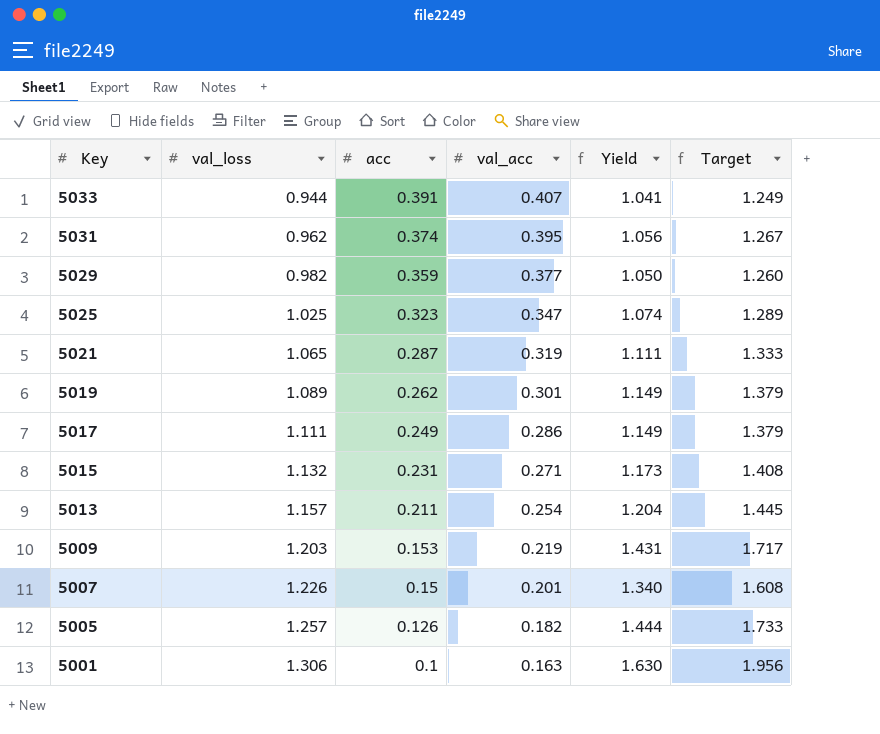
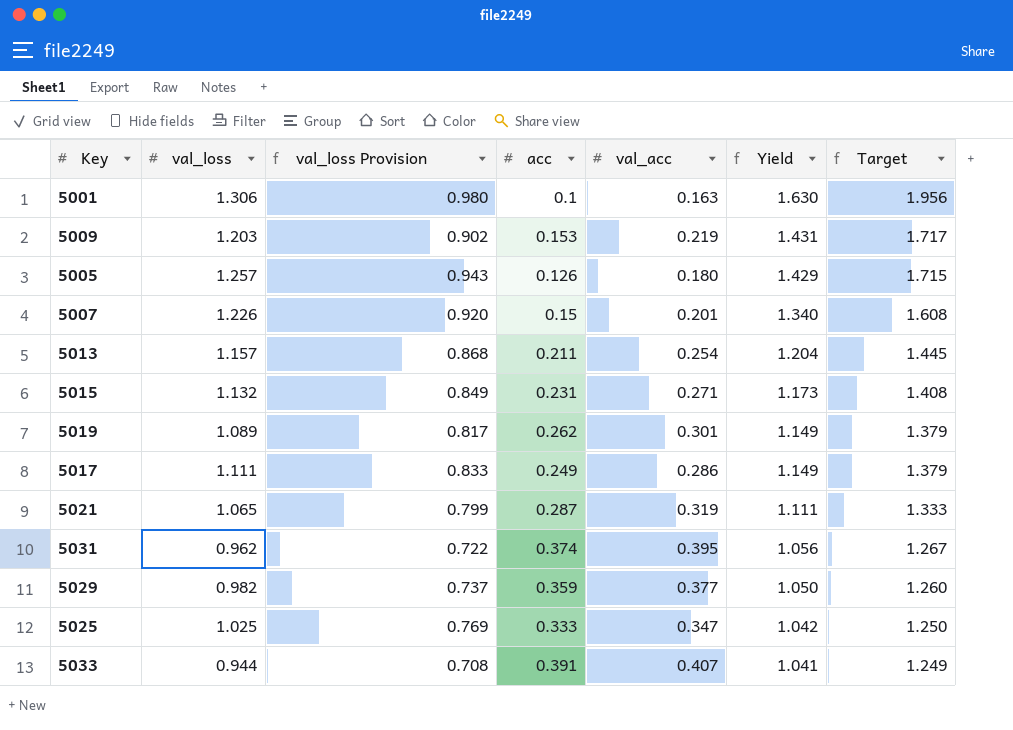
row order: Key descending -> Yield descending
column val_loss Provision | formula: none -> [val_loss] * 0.75
5005 | val_acc: 0.182 -> 0.180
5005 | Yield: 1.444 -> 1.429
5005 | Target: 1.733 -> 1.715
5025 | acc: 0.323 -> 0.333
5025 | Yield: 1.074 -> 1.042
5025 | Target: 1.289 -> 1.250

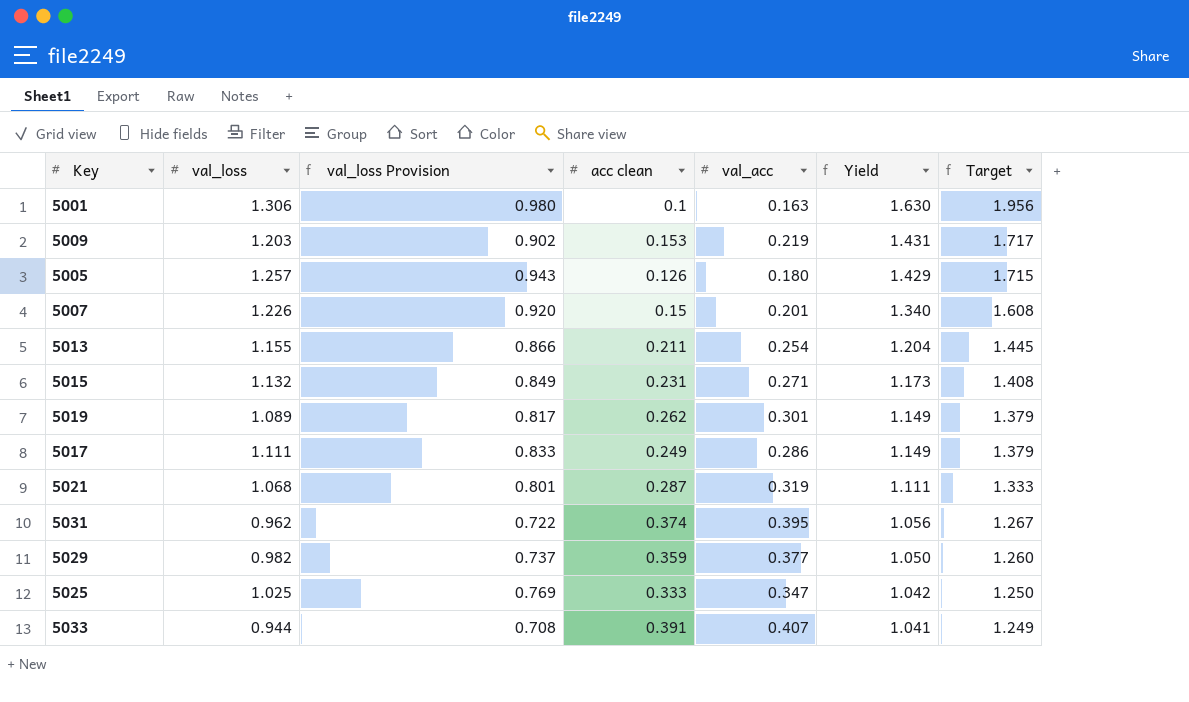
column name: acc -> acc clean
5013 | val_loss: 1.157 -> 1.155
5013 | val_loss Provision: 0.868 -> 0.866
5021 | val_loss: 1.065 -> 1.068
5021 | val_loss Provision: 0.799 -> 0.801

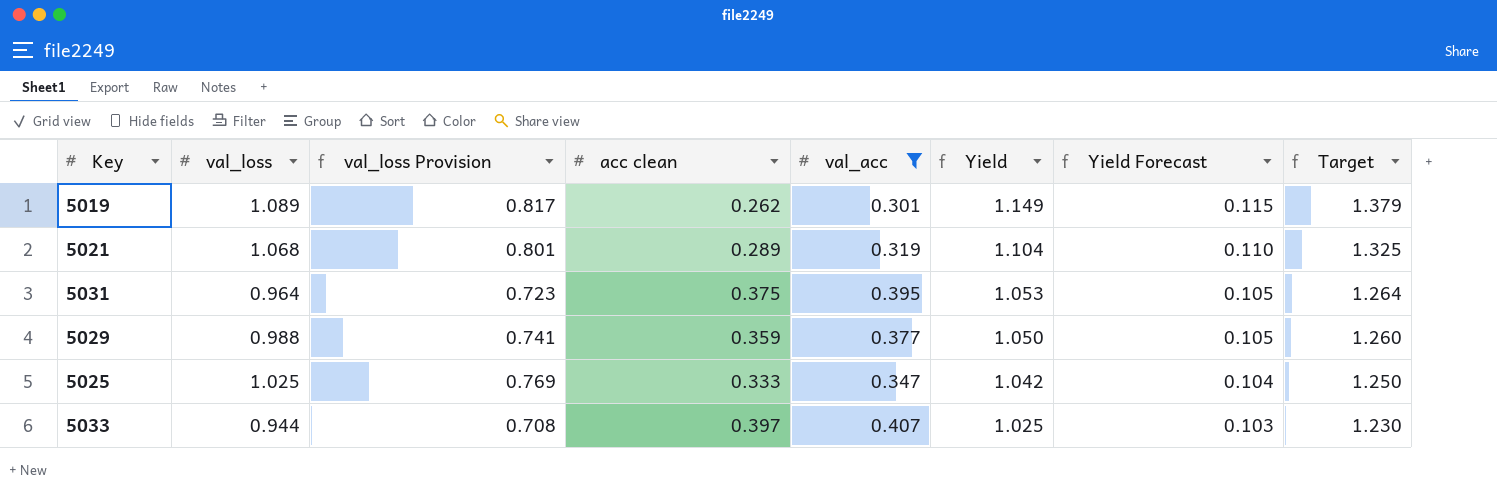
filter: none -> val_acc >= 0.301
column Yield Forecast | formula: none -> [Yield] * 0.1
5021 | acc clean: 0.287 -> 0.289
5021 | Yield: 1.111 -> 1.104
5021 | Target: 1.333 -> 1.325
5031 | val_loss: 0.962 -> 0.964
5031 | val_loss Provision: 0.722 -> 0.723
5031 | acc clean: 0.374 -> 0.375
5031 | Yield: 1.056 -> 1.053
5031 | Target: 1.267 -> 1.264
5029 | val_loss: 0.982 -> 0.988
5029 | val_loss Provision: 0.737 -> 0.741
5033 | acc clean: 0.391 -> 0.397
5033 | Yield: 1.041 -> 1.025
5033 | Target: 1.249 -> 1.230

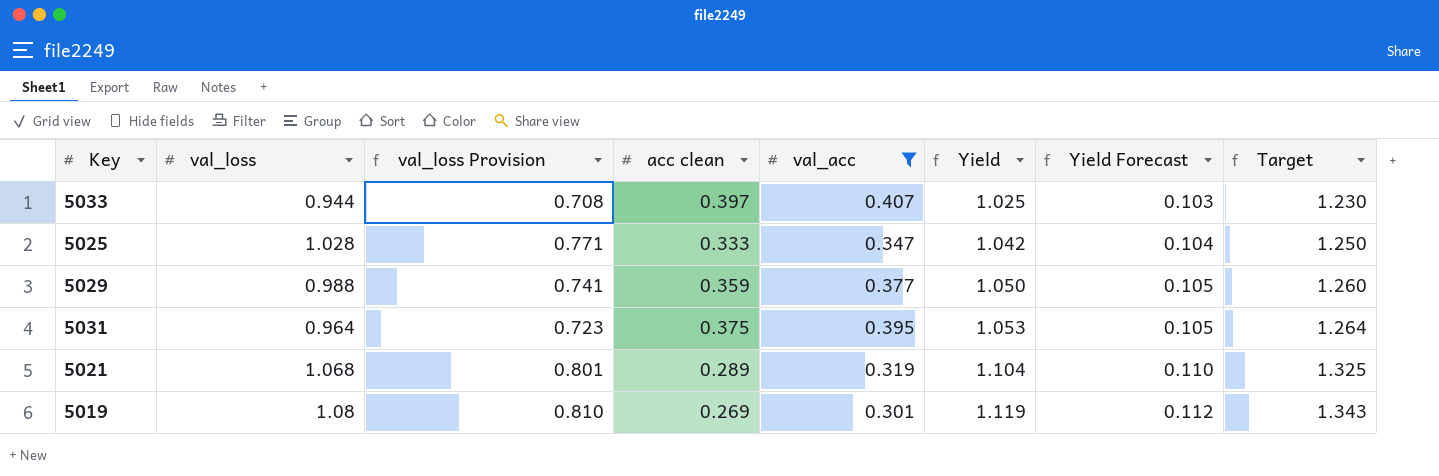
row order: Yield descending -> Yield ascending
5025 | val_loss: 1.025 -> 1.028
5025 | val_loss Provision: 0.769 -> 0.771
5019 | val_loss: 1.089 -> 1.08
5019 | val_loss Provision: 0.817 -> 0.810
5019 | acc clean: 0.262 -> 0.269
5019 | Yield: 1.149 -> 1.119
5019 | Yield Forecast: 0.115 -> 0.112
5019 | Target: 1.379 -> 1.343

